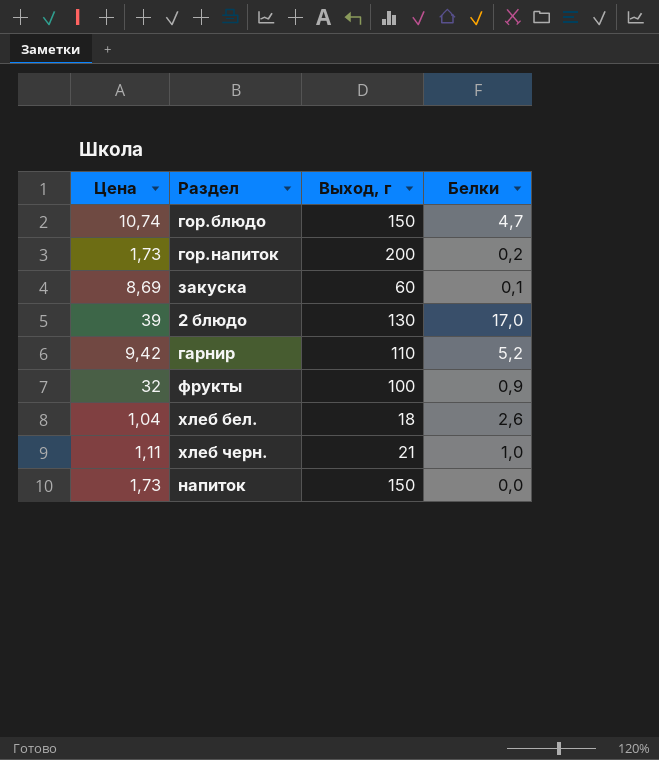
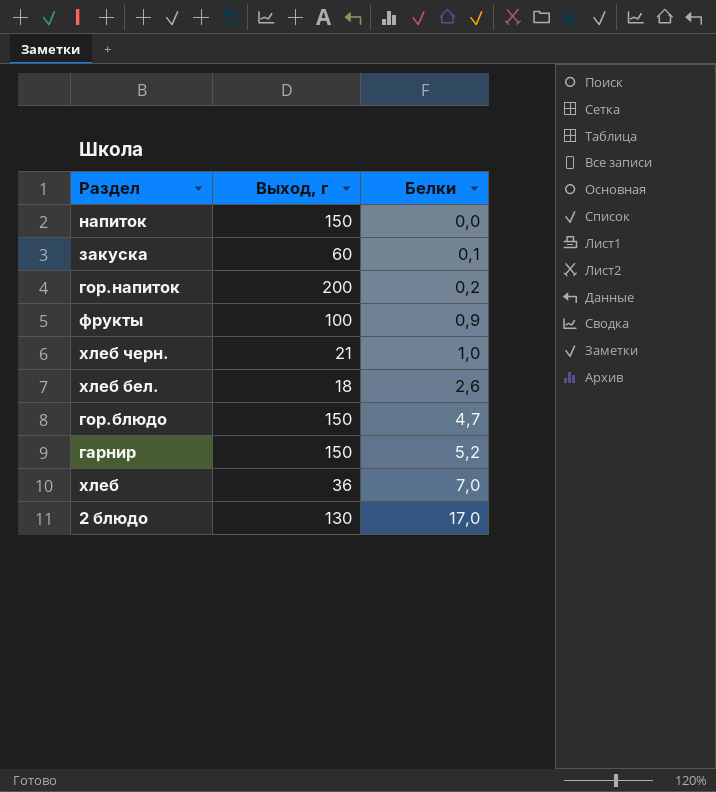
row order: none -> Белки ascending
column Цена | position: 1 -> none
гарнир | Выход, г: 110 -> 150
row хлеб: none -> 36 | 7,0

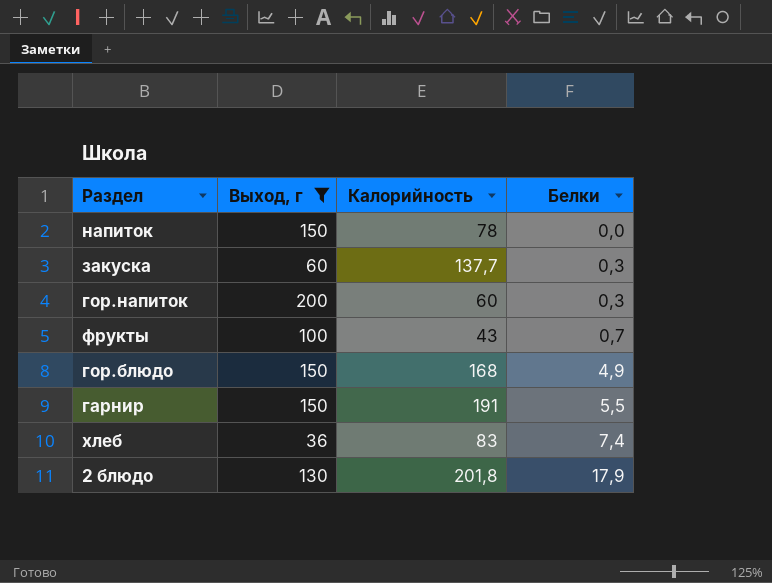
filter: none -> Выход, г >= 36
column Калорийность | position: none -> 3
закуска | Белки: 0,1 -> 0,3
гор.напиток | Белки: 0,2 -> 0,3
фрукты | Белки: 0,9 -> 0,7
гор.блюдо | Белки: 4,7 -> 4,9
гарнир | Белки: 5,2 -> 5,5
хлеб | Белки: 7,0 -> 7,4
2 блюдо | Белки: 17,0 -> 17,9

